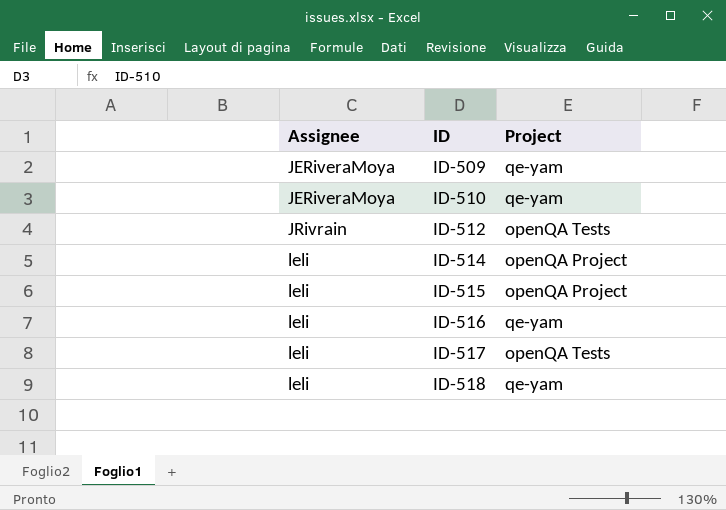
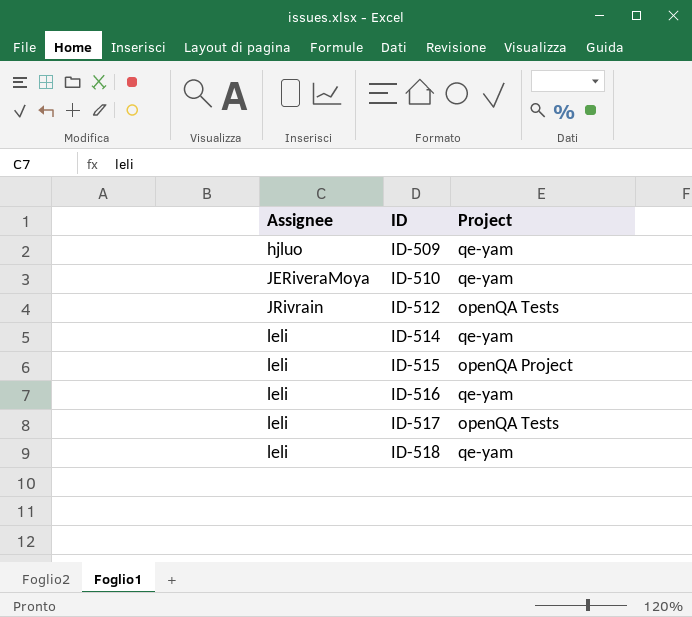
ID-509 | Assignee: JERiveraMoya -> hjluo
ID-514 | Project: openQA Project -> qe-yam

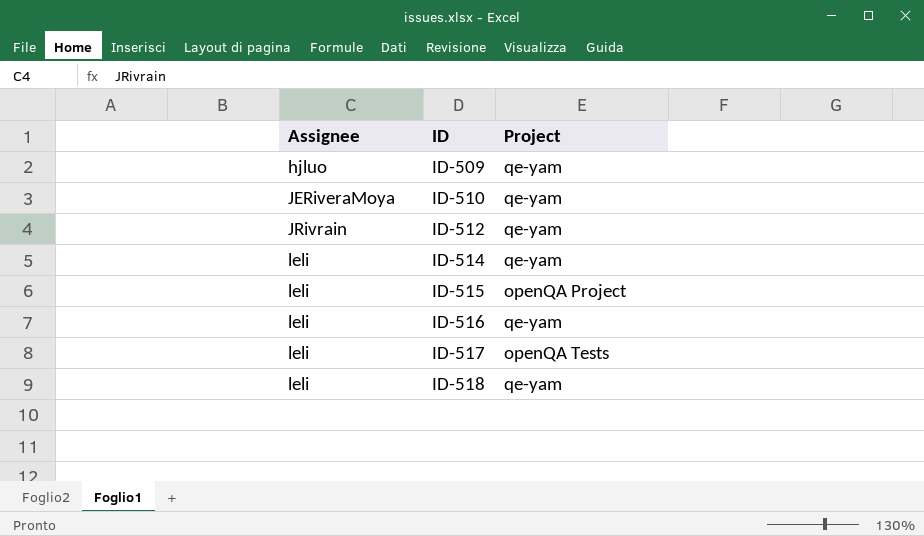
ID-512 | Project: openQA Tests -> qe-yam

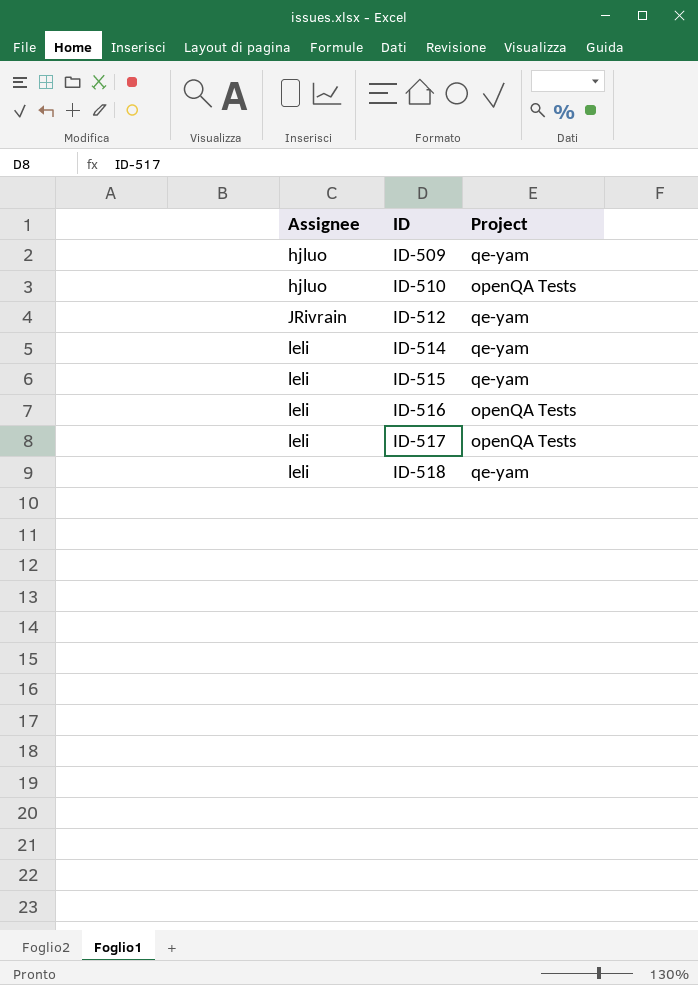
ID-510 | Assignee: JERiveraMoya -> hjluo
ID-510 | Project: qe-yam -> openQA Tests
ID-515 | Project: openQA Project -> qe-yam
ID-516 | Project: qe-yam -> openQA Tests

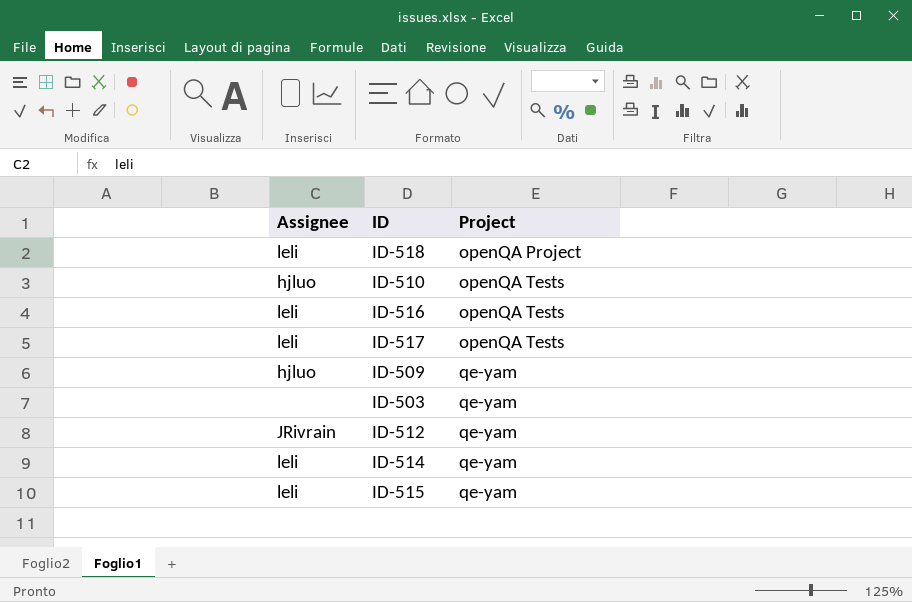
row order: Assignee ascending -> Project ascending
ID-518 | Project: qe-yam -> openQA Project
row ID-503: none -> none | qe-yam

